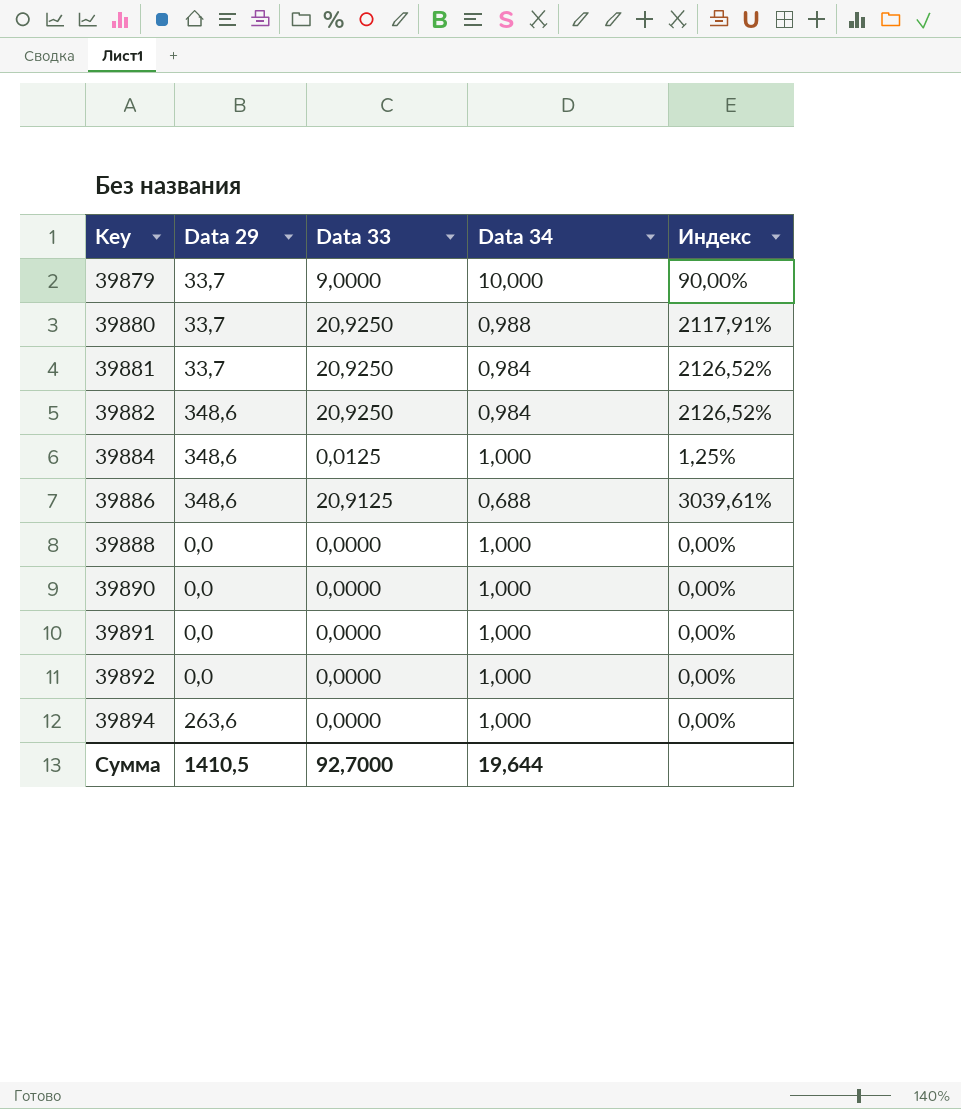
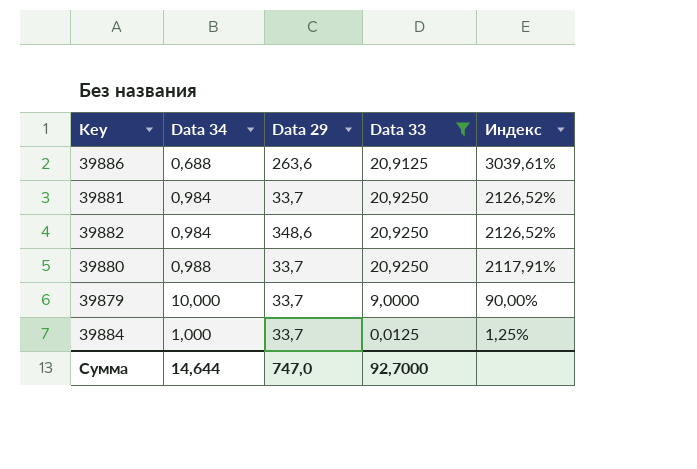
filter: none -> Data 33 != 0,0000
row order: Key ascending -> Индекс descending
column Data 34 | position: 4 -> 2
39886 | Data 29: 348,6 -> 263,6
39884 | Data 29: 348,6 -> 33,7
Сумма | Data 34: 19,644 -> 14,644
Сумма | Data 29: 1410,5 -> 747,0

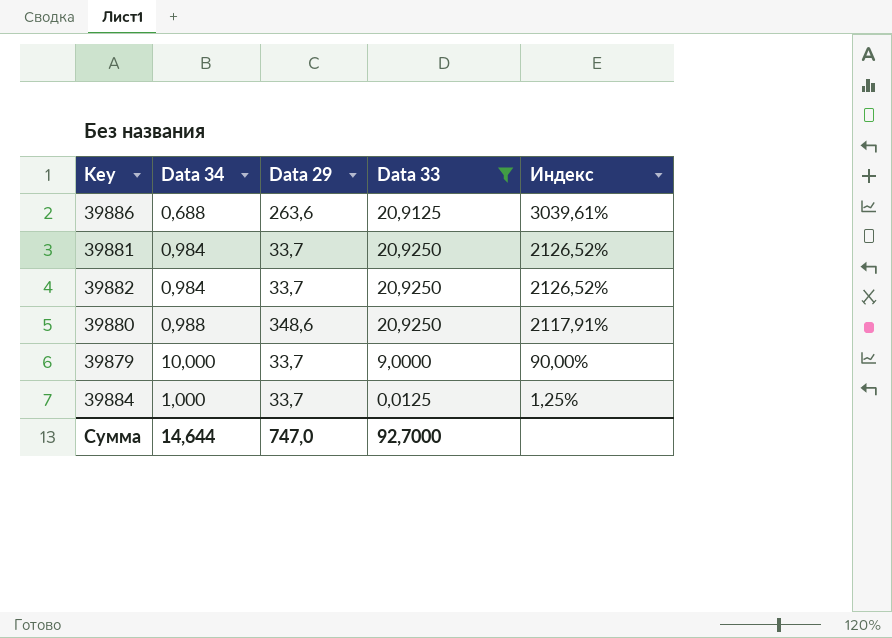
39882 | Data 29: 348,6 -> 33,7
39880 | Data 29: 33,7 -> 348,6

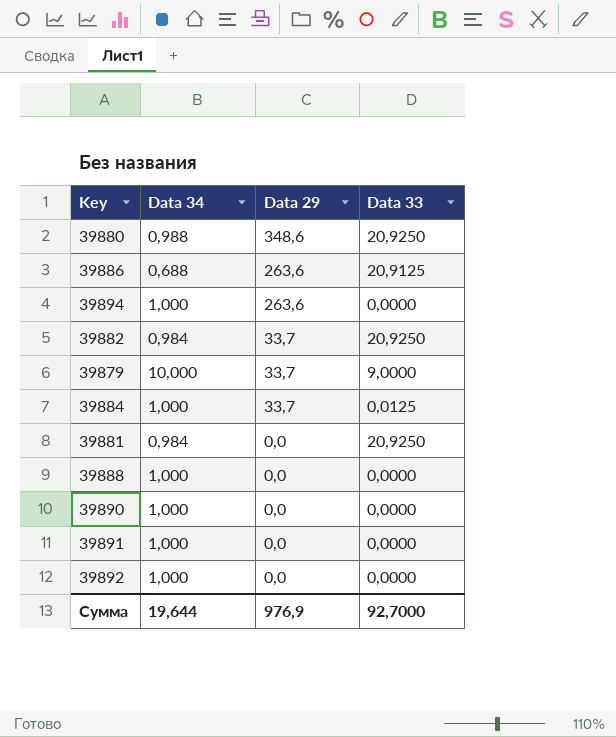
filter: Data 33 != 0,0000 -> none
row order: Индекс descending -> Data 29 descending
column Индекс | formula: [Data 33] / [Data 34] -> none
39881 | Data 29: 33,7 -> 0,0
Сумма | Data 34: 14,644 -> 19,644
Сумма | Data 29: 747,0 -> 976,9

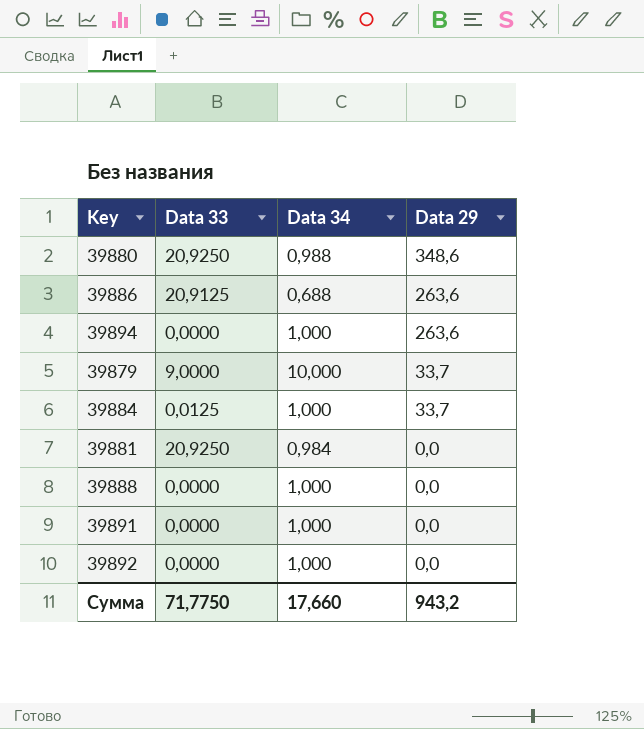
column Data 33 | position: 4 -> 2
row 39882: 0,984 | 33,7 | 20,9250 -> none
row 39890: 1,000 | 0,0 | 0,0000 -> none
Сумма | Data 33: 92,7000 -> 71,7750
Сумма | Data 34: 19,644 -> 17,660
Сумма | Data 29: 976,9 -> 943,2

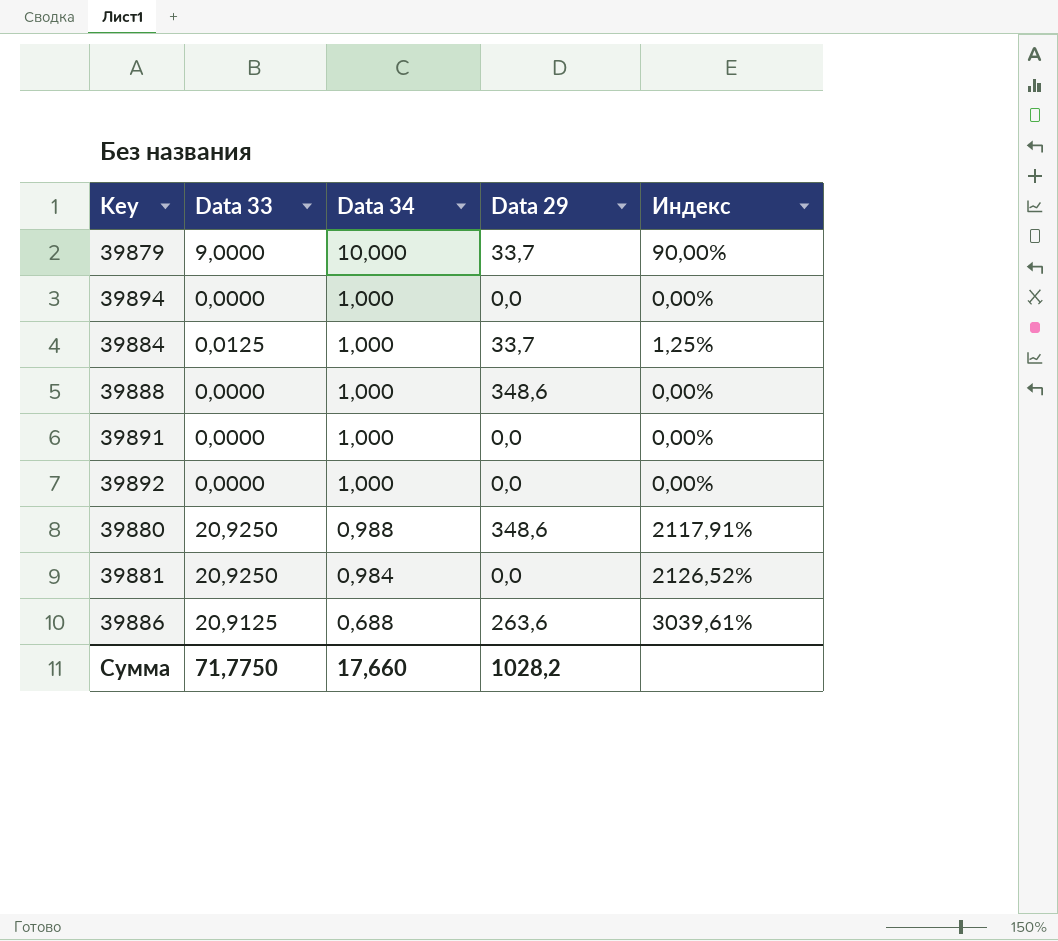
row order: Data 29 descending -> Data 34 descending
column Индекс | formula: none -> [Data 33] / [Data 34]
39894 | Data 29: 263,6 -> 0,0
39888 | Data 29: 0,0 -> 348,6
Сумма | Data 29: 943,2 -> 1028,2

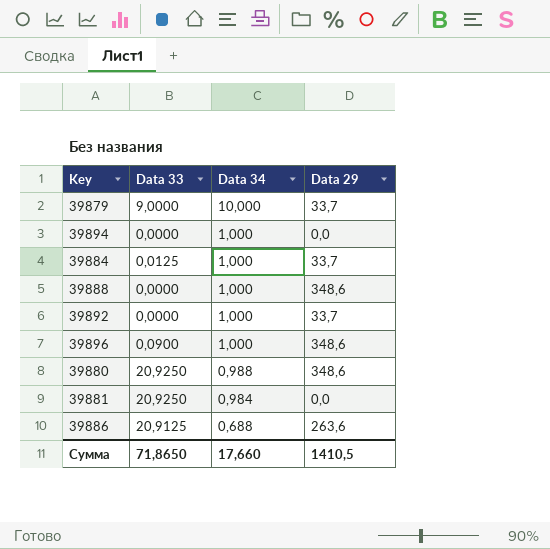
column Индекс | formula: [Data 33] / [Data 34] -> none
row 39891: 0,0000 | 1,000 | 0,0 | 0,00% -> none
39892 | Data 29: 0,0 -> 33,7
row 39896: none -> 0,0900 | 1,000 | 348,6
Сумма | Data 33: 71,7750 -> 71,8650
Сумма | Data 29: 1028,2 -> 1410,5

